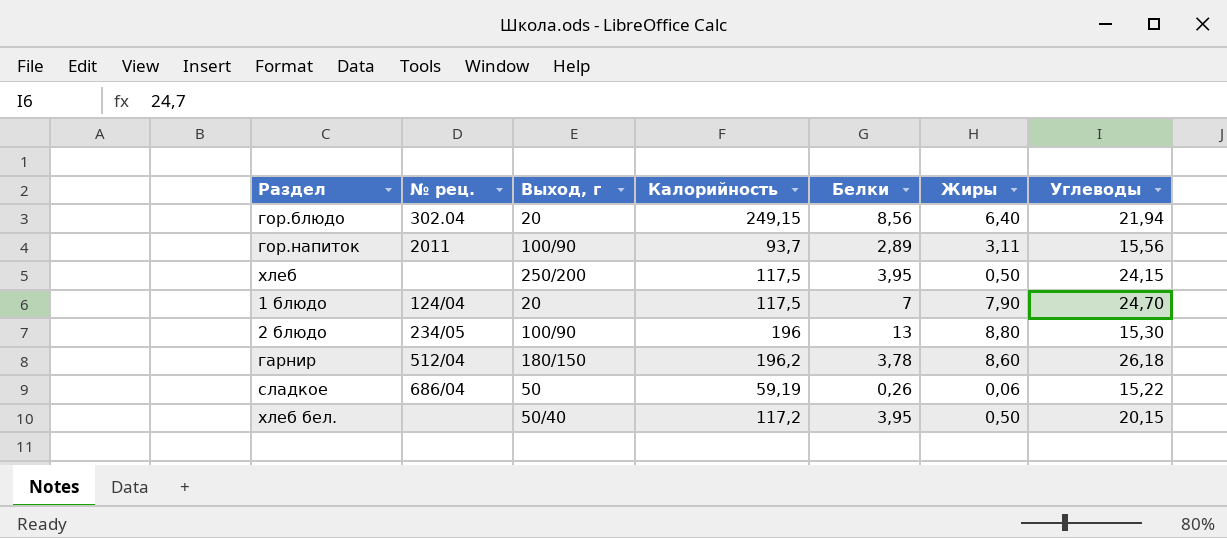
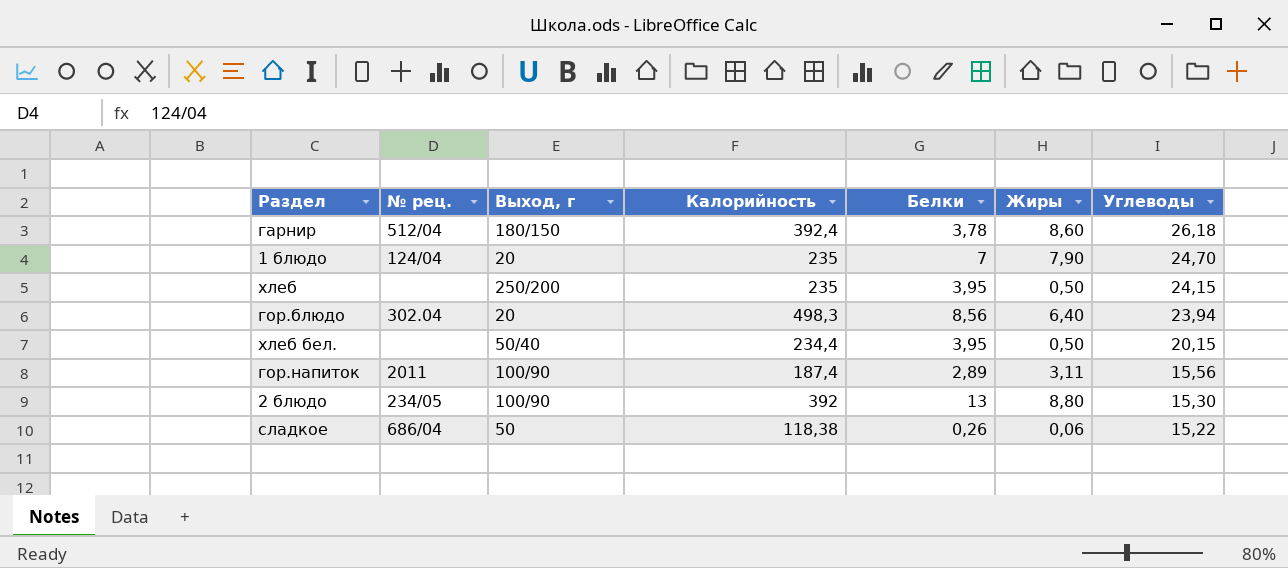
row order: none -> Углеводы descending
гарнир | Калорийность: 196,2 -> 392,4
1 блюдо | Калорийность: 117,5 -> 235
хлеб | Калорийность: 117,5 -> 235
гор.блюдо | Калорийность: 249,15 -> 498,3
гор.блюдо | Углеводы: 21,94 -> 23,94
хлеб бел. | Калорийность: 117,2 -> 234,4
гор.напиток | Калорийность: 93,7 -> 187,4
2 блюдо | Калорийность: 196 -> 392
сладкое | Калорийность: 59,19 -> 118,38

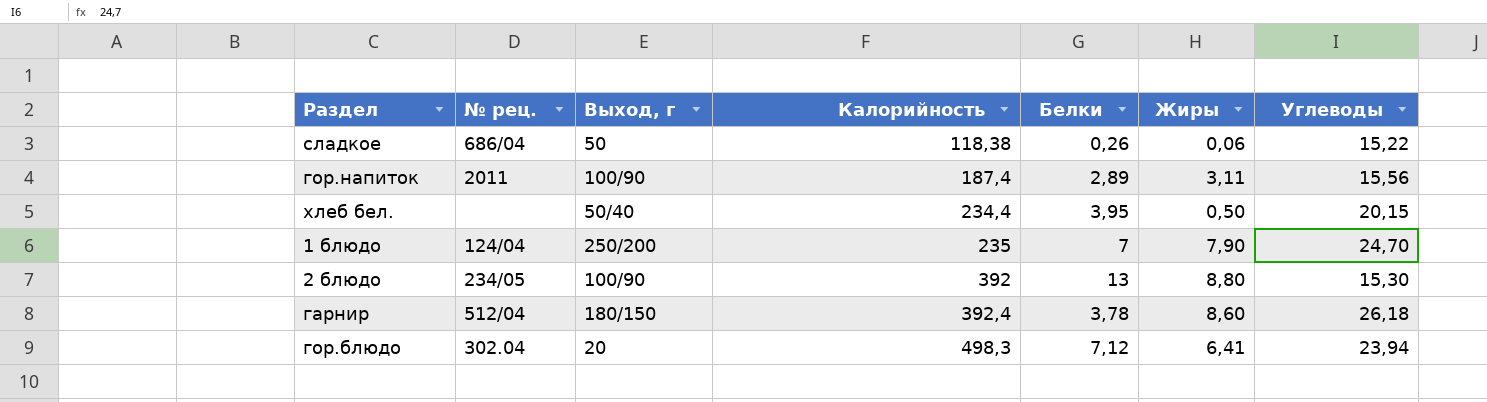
row order: Углеводы descending -> Калорийность ascending
row хлеб: none | 250/200 | 235 | 3,95 | 0,50 | 24,15 -> none
1 блюдо | Выход, г: 20 -> 250/200
гор.блюдо | Белки: 8,56 -> 7,12
гор.блюдо | Жиры: 6,40 -> 6,41

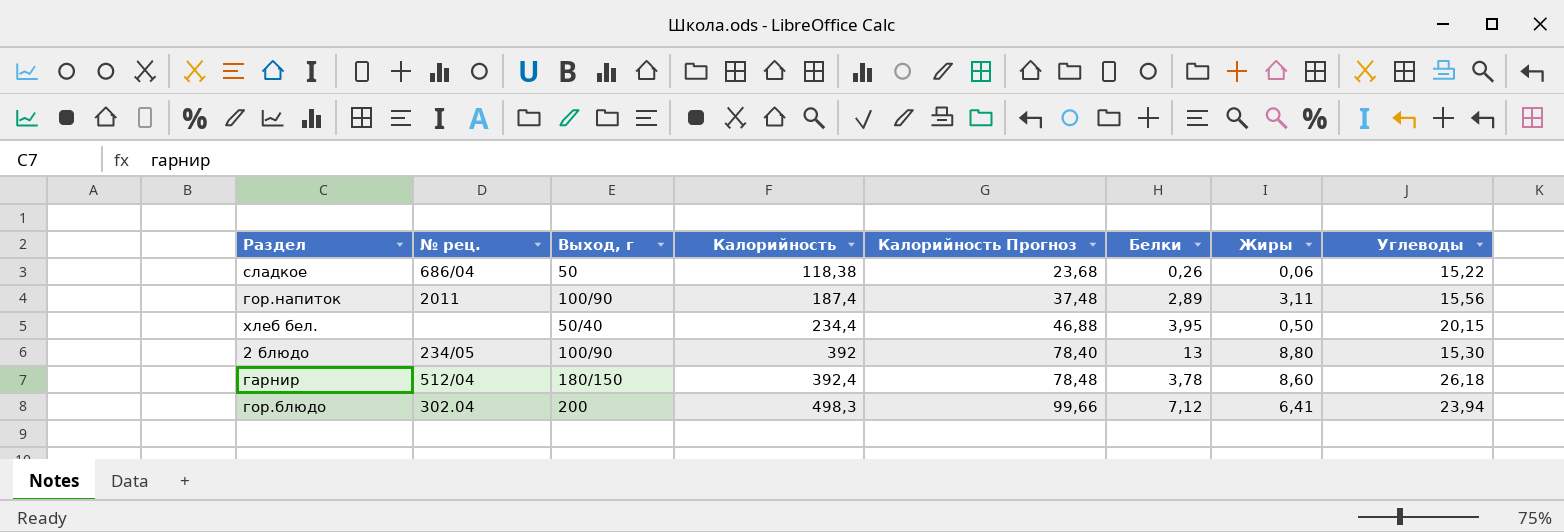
column Калорийность Прогноз | formula: none -> [Калорийность] * 0,2
row 1 блюдо: 124/04 | 250/200 | 235 | 7 | 7,90 | 24,70 -> none
гор.блюдо | Выход, г: 20 -> 200

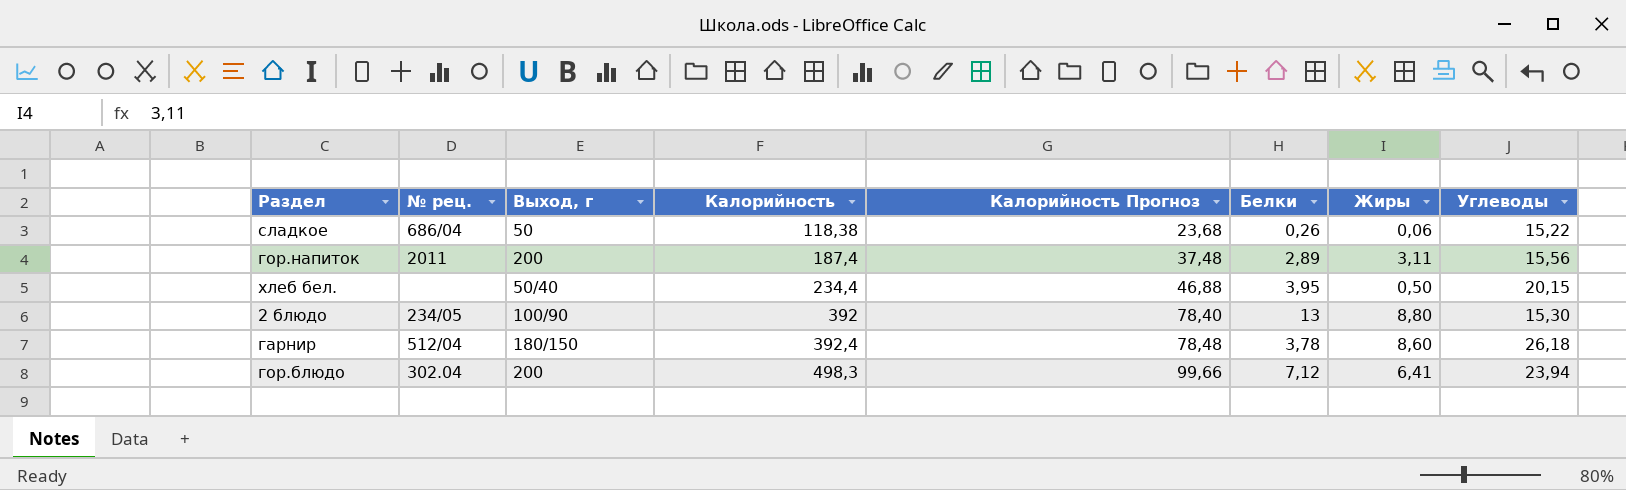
гор.напиток | Выход, г: 100/90 -> 200

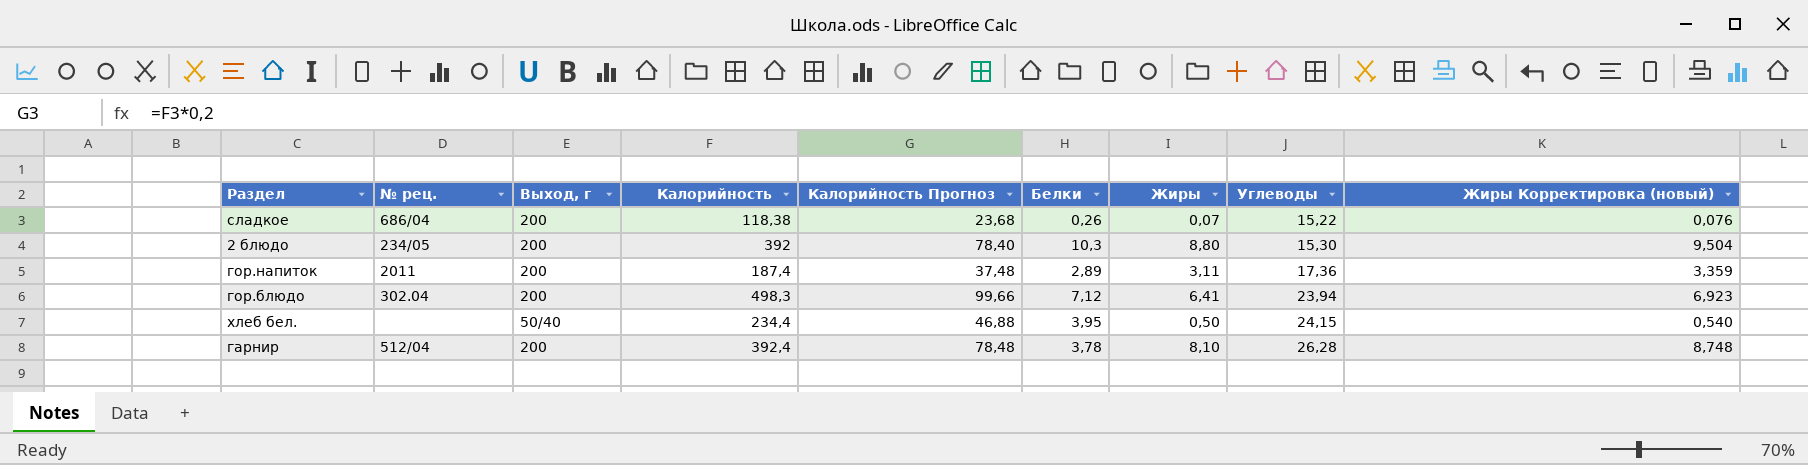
row order: Калорийность ascending -> Углеводы ascending
column Жиры Корректировка (новый) | formula: none -> [Жиры] * 1,08
сладкое | Выход, г: 50 -> 200
сладкое | Жиры: 0,06 -> 0,07
2 блюдо | Выход, г: 100/90 -> 200
2 блюдо | Белки: 13 -> 10,3
гор.напиток | Углеводы: 15,56 -> 17,36
хлеб бел. | Углеводы: 20,15 -> 24,15
гарнир | Выход, г: 180/150 -> 200
гарнир | Жиры: 8,60 -> 8,10
гарнир | Углеводы: 26,18 -> 26,28

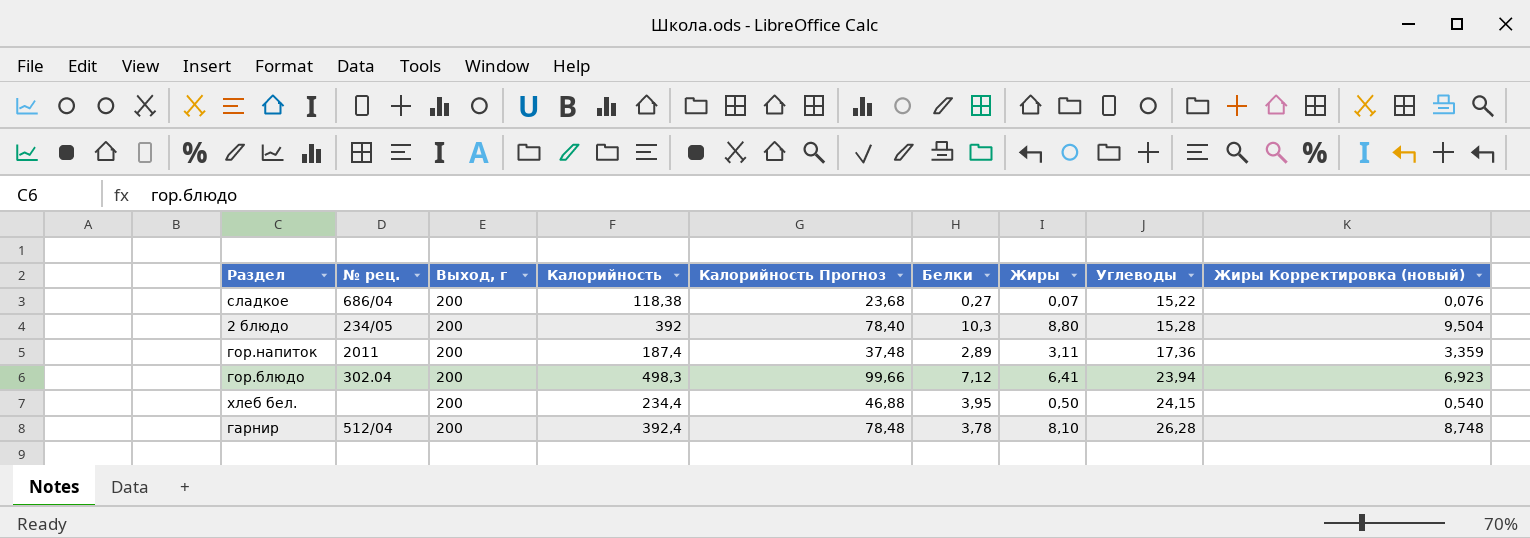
сладкое | Белки: 0,26 -> 0,27
2 блюдо | Углеводы: 15,30 -> 15,28
хлеб бел. | Выход, г: 50/40 -> 200

